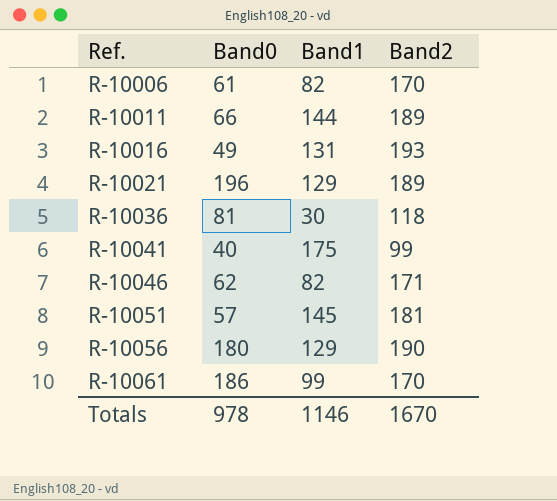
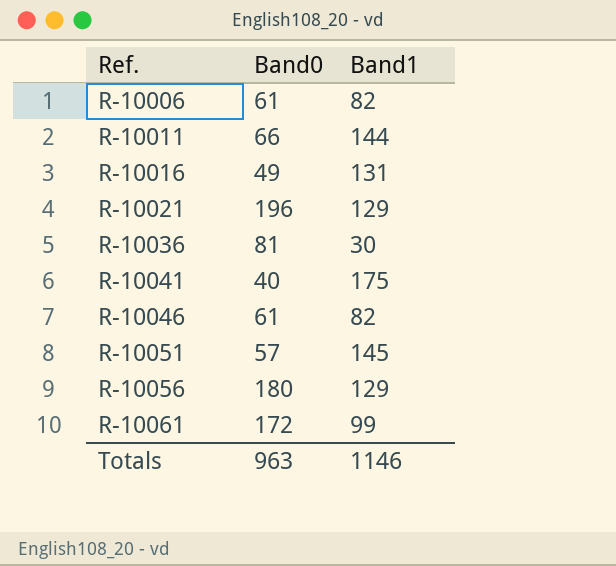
column Band2 | position: 4 -> none
R-10046 | Band0: 62 -> 61
R-10061 | Band0: 186 -> 172
Totals | Band0: 978 -> 963

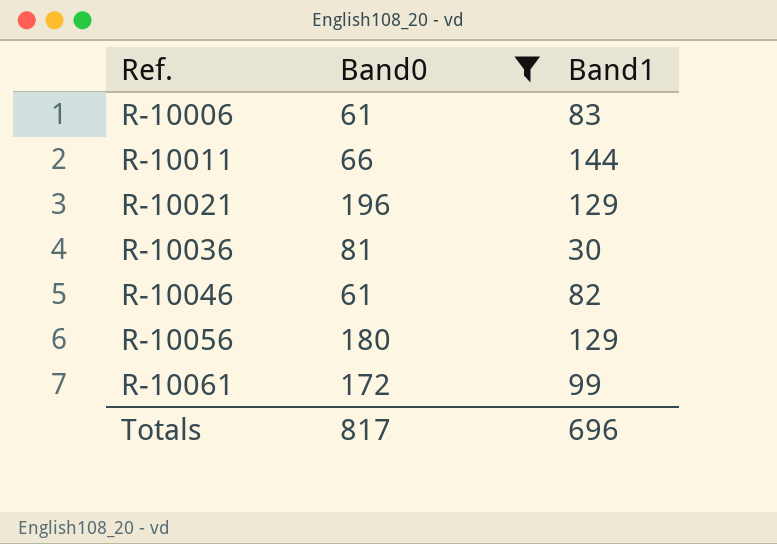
filter: none -> Band0 >= 61
R-10006 | Band1: 82 -> 83
Totals | Band0: 963 -> 817
Totals | Band1: 1146 -> 696

